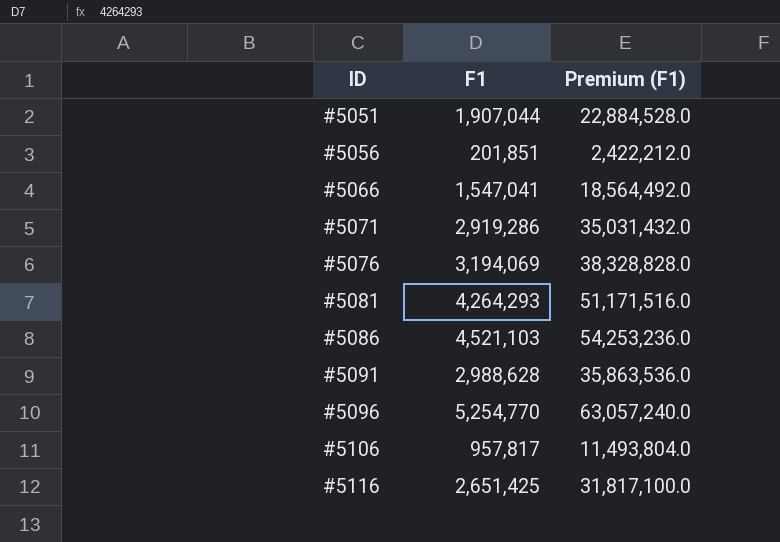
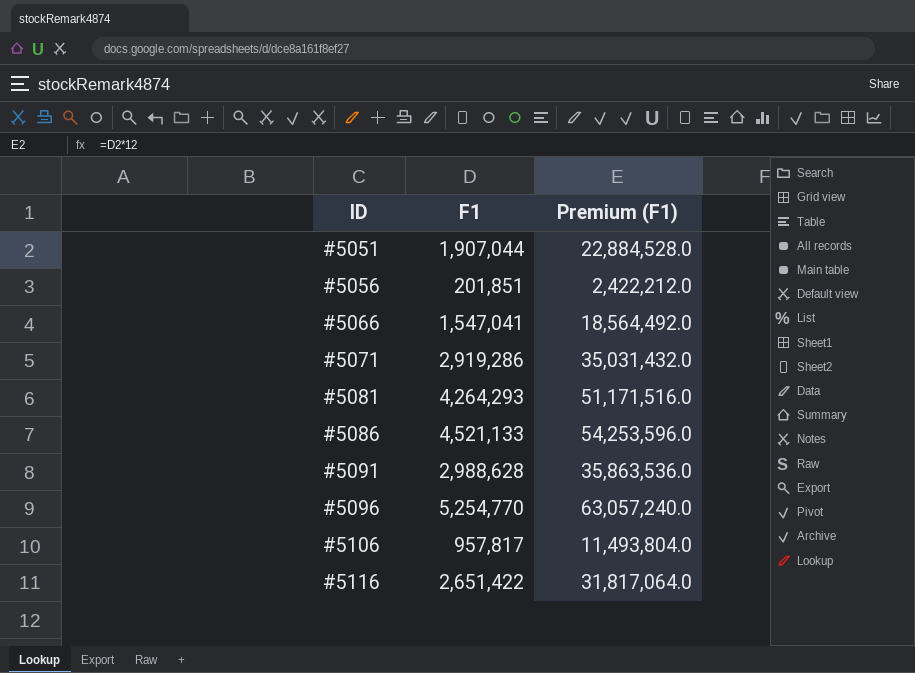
row #5076: 3,194,069 | 38,328,828.0 -> none
#5086 | F1: 4,521,103 -> 4,521,133
#5086 | Premium (F1): 54,253,236.0 -> 54,253,596.0
#5116 | F1: 2,651,425 -> 2,651,422
#5116 | Premium (F1): 31,817,100.0 -> 31,817,064.0

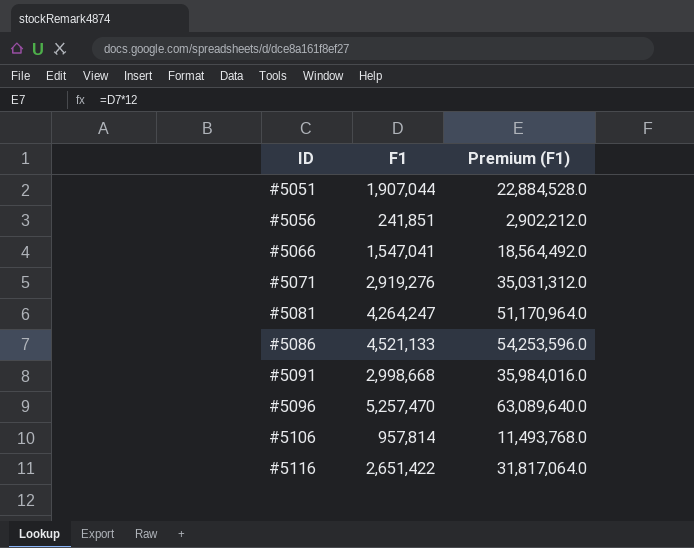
#5056 | F1: 201,851 -> 241,851
#5056 | Premium (F1): 2,422,212.0 -> 2,902,212.0
#5071 | F1: 2,919,286 -> 2,919,276
#5071 | Premium (F1): 35,031,432.0 -> 35,031,312.0
#5081 | F1: 4,264,293 -> 4,264,247
#5081 | Premium (F1): 51,171,516.0 -> 51,170,964.0
#5091 | F1: 2,988,628 -> 2,998,668
#5091 | Premium (F1): 35,863,536.0 -> 35,984,016.0
#5096 | F1: 5,254,770 -> 5,257,470
#5096 | Premium (F1): 63,057,240.0 -> 63,089,640.0
#5106 | F1: 957,817 -> 957,814
#5106 | Premium (F1): 11,493,804.0 -> 11,493,768.0

